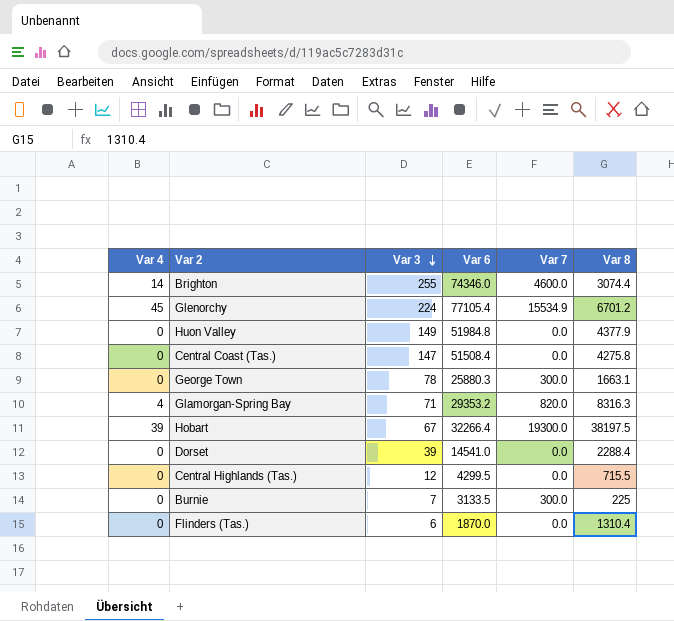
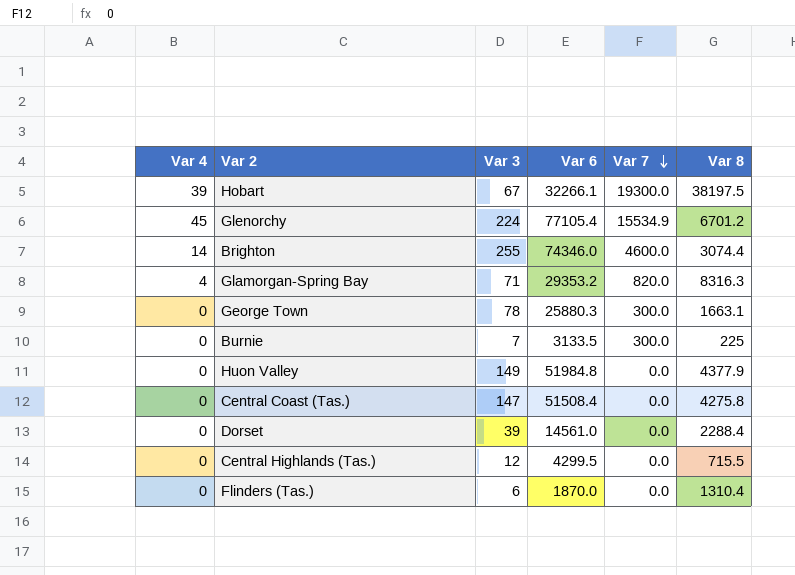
row order: Var 3 descending -> Var 7 descending
Hobart | Var 6: 32266.4 -> 32266.1
Dorset | Var 6: 14541.0 -> 14561.0

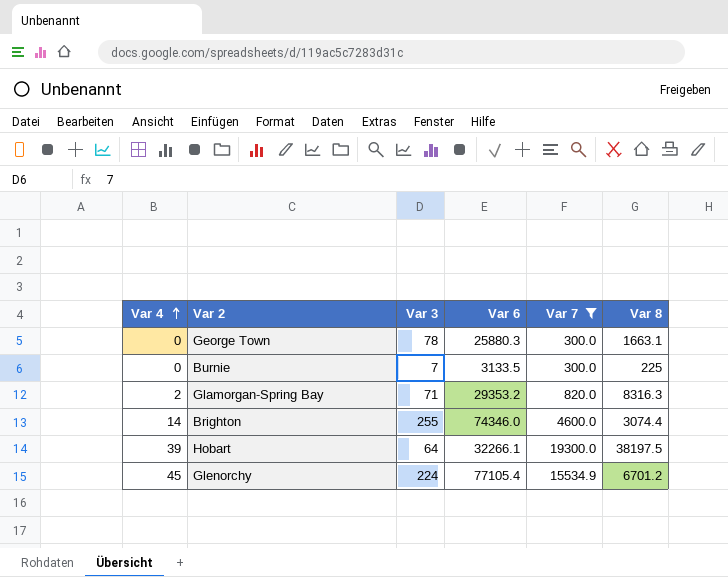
filter: none -> Var 7 != 0.0
row order: Var 7 descending -> Var 4 ascending
Glamorgan-Spring Bay | Var 4: 4 -> 2
Hobart | Var 3: 67 -> 64

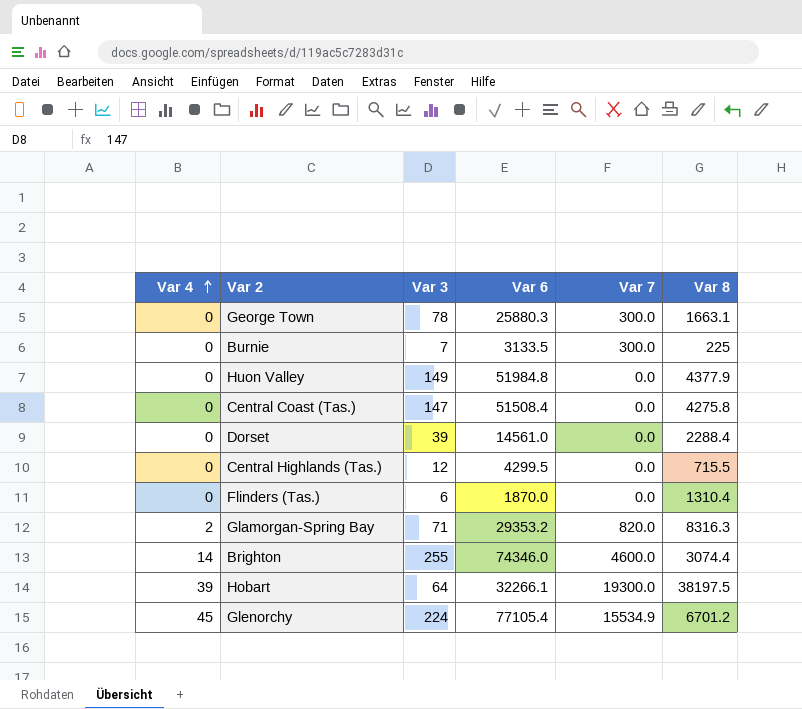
filter: Var 7 != 0.0 -> none

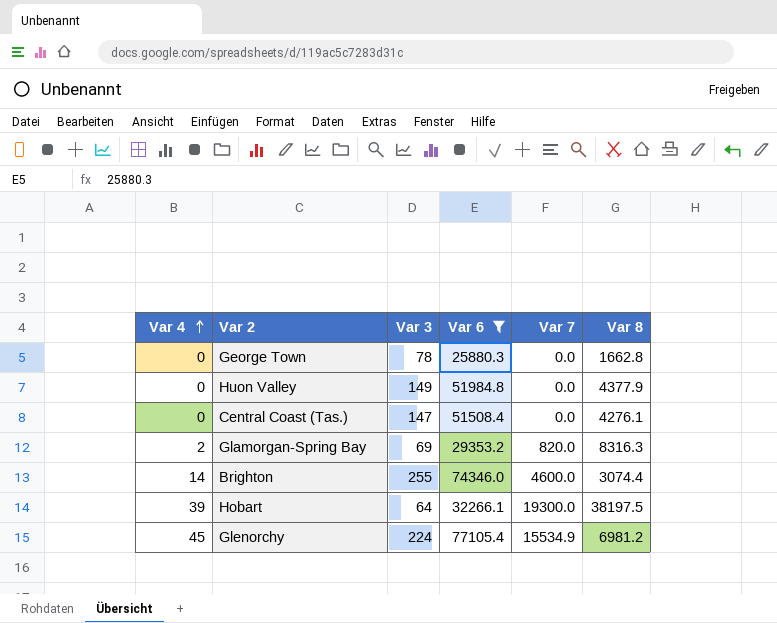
filter: none -> Var 6 >= 25880.3
George Town | Var 7: 300.0 -> 0.0
George Town | Var 8: 1663.1 -> 1662.8
Central Coast (Tas.) | Var 8: 4275.8 -> 4276.1
Glamorgan-Spring Bay | Var 3: 71 -> 69
Glenorchy | Var 8: 6701.2 -> 6981.2

